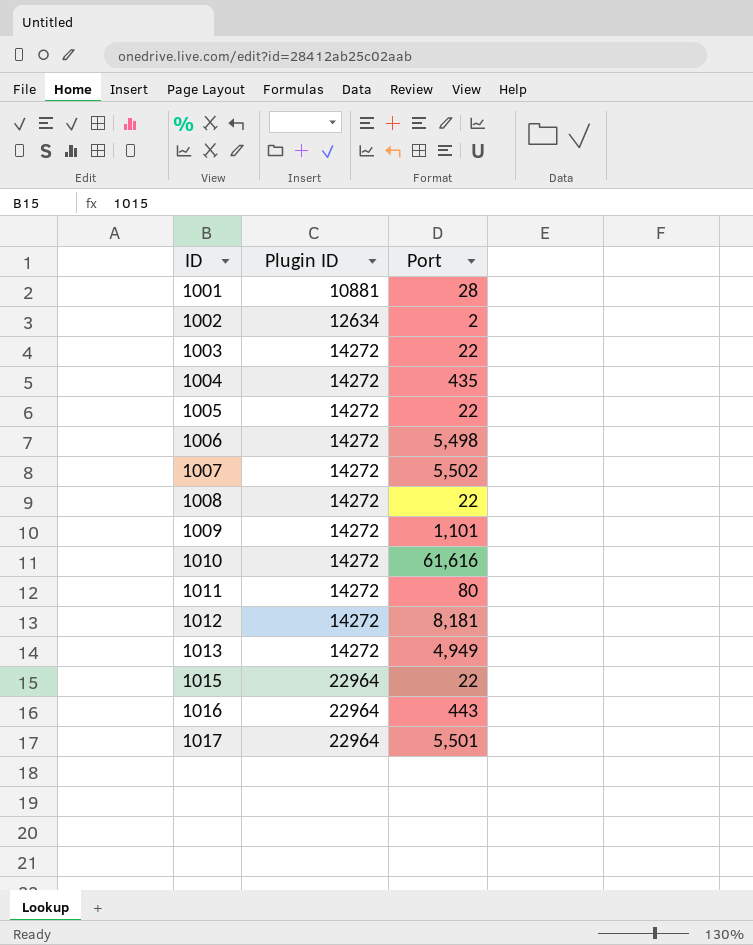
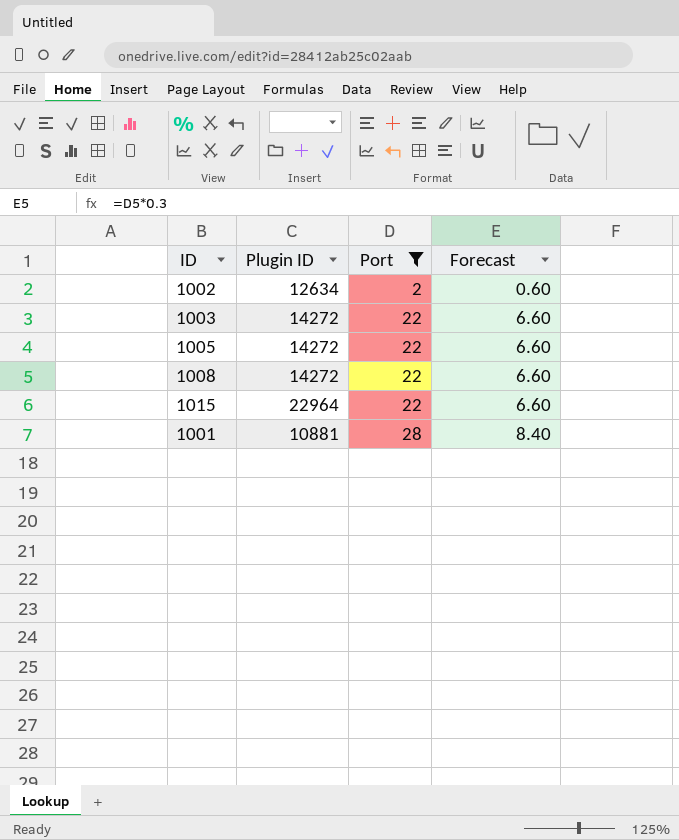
filter: none -> Port <= 28
row order: ID ascending -> Port ascending
column Forecast | formula: none -> [Port] * 0.3

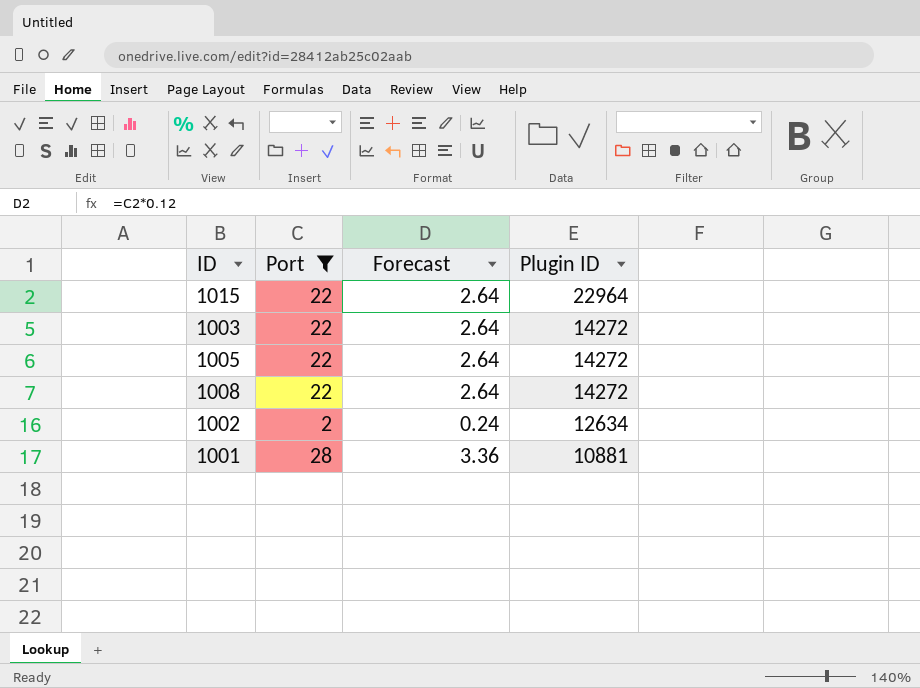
row order: Port ascending -> Plugin ID descending
column Forecast | formula: [Port] * 0.3 -> [Port] * 0.12
column Plugin ID | position: 2 -> 4

